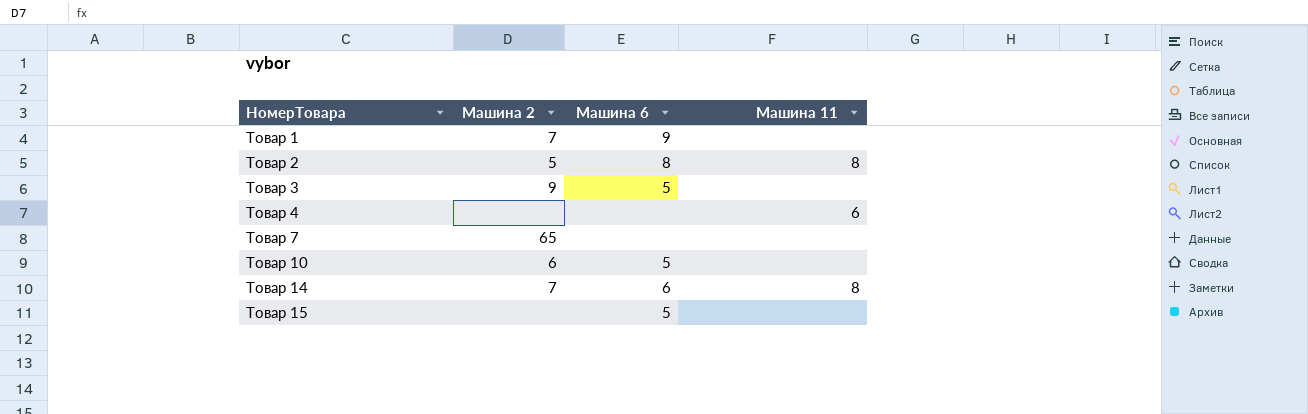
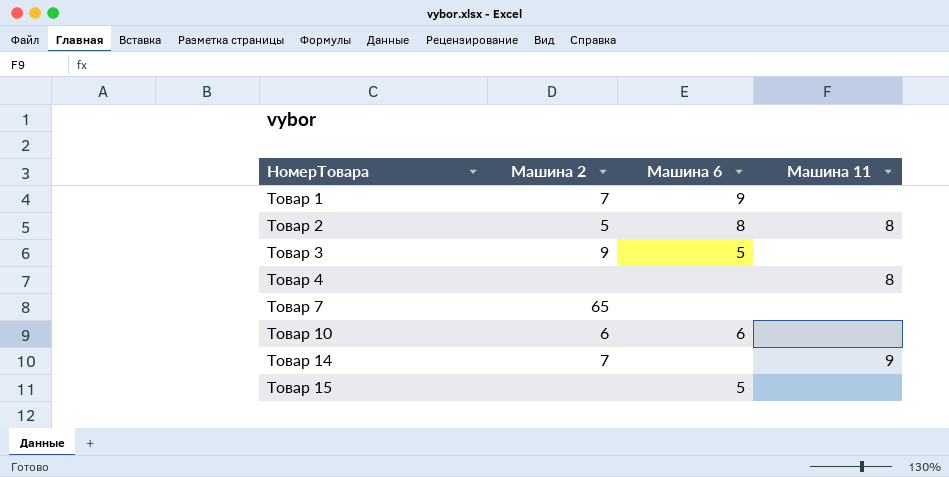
Товар 4 | Машина 11: 6 -> 8
Товар 10 | Машина 6: 5 -> 6
Товар 14 | Машина 6: 6 -> none
Товар 14 | Машина 11: 8 -> 9

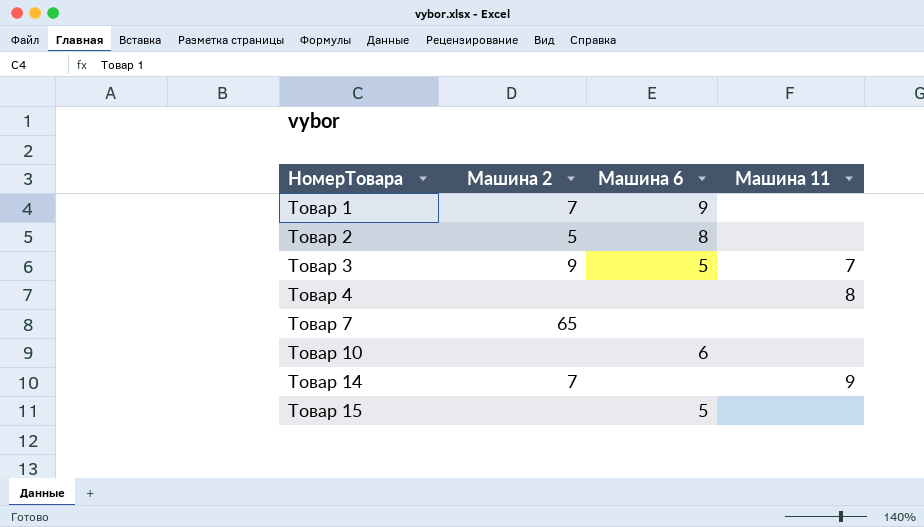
Товар 2 | Машина 11: 8 -> none
Товар 3 | Машина 11: none -> 7
Товар 10 | Машина 2: 6 -> none

